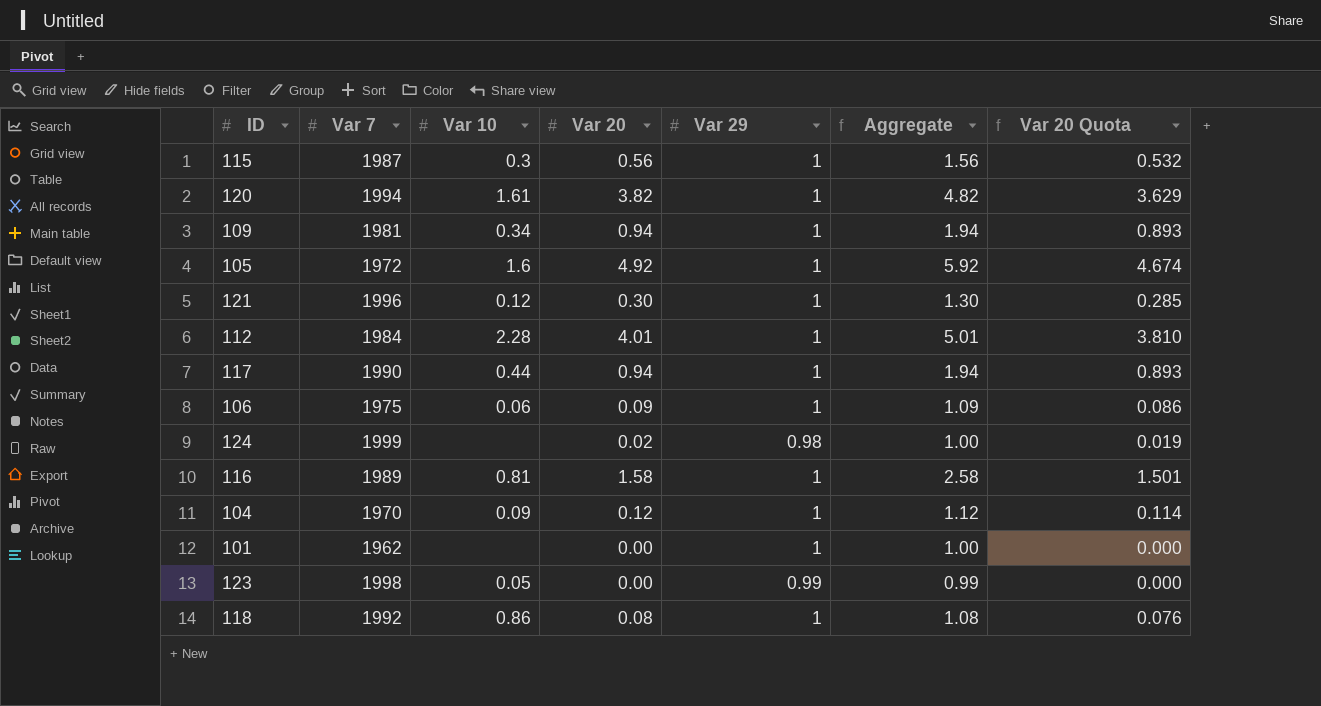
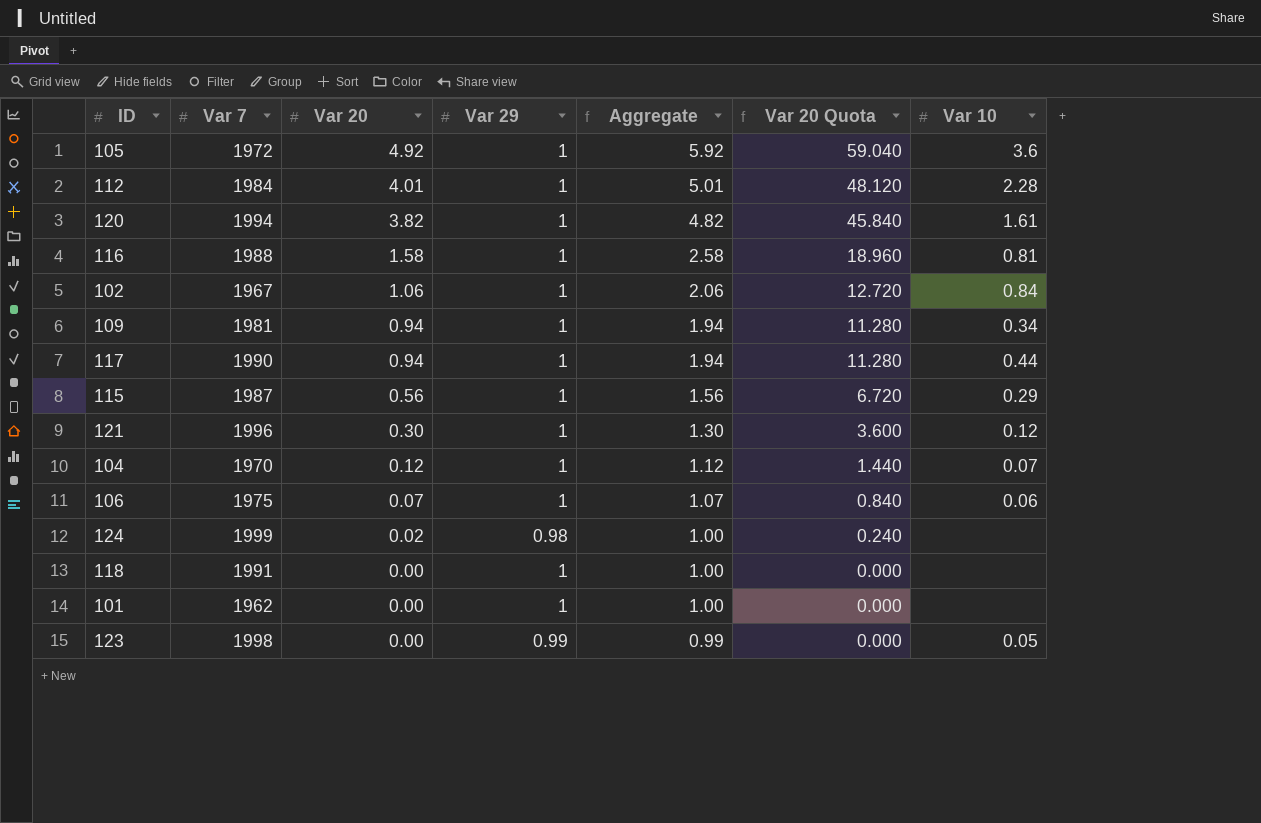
row order: none -> Var 20 descending
column Var 20 Quota | formula: [Var 20] * 0.95 -> [Var 20] * 12
column Var 10 | position: 3 -> 7
105 | Var 10: 1.6 -> 3.6
116 | Var 7: 1989 -> 1988
row 102: none -> 1967 | 1.06 | 1 | 2.06 | 12.720 | 0.84
115 | Var 10: 0.3 -> 0.29
104 | Var 10: 0.09 -> 0.07
106 | Var 20: 0.09 -> 0.07
106 | Aggregate: 1.09 -> 1.07
118 | Var 7: 1992 -> 1991
118 | Var 20: 0.08 -> 0.00
118 | Aggregate: 1.08 -> 1.00
118 | Var 10: 0.86 -> none

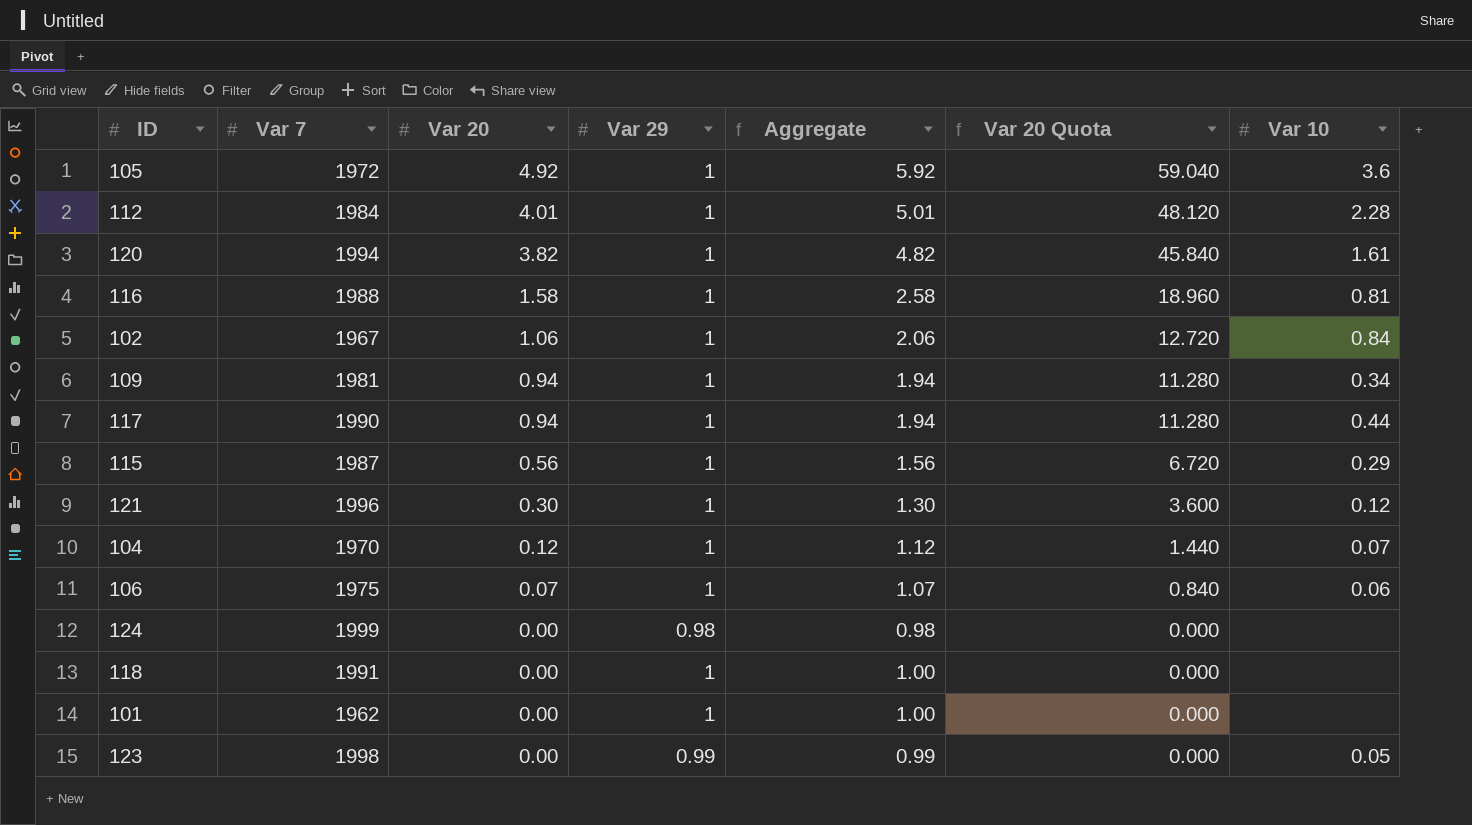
124 | Var 20: 0.02 -> 0.00
124 | Aggregate: 1.00 -> 0.98
124 | Var 20 Quota: 0.240 -> 0.000

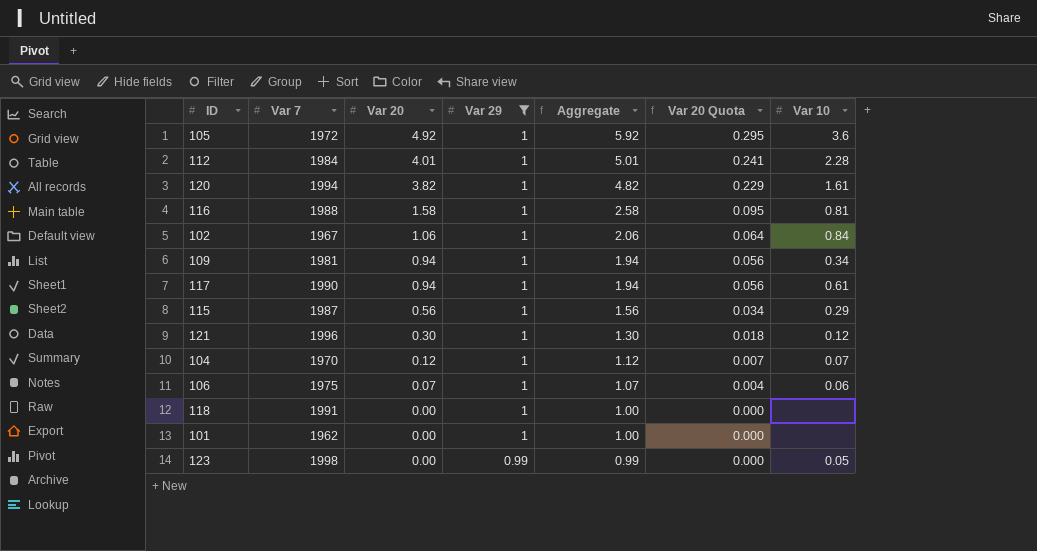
filter: none -> Var 29 != 0.98
column Var 20 Quota | formula: [Var 20] * 12 -> [Var 20] * 0.06
117 | Var 10: 0.44 -> 0.61

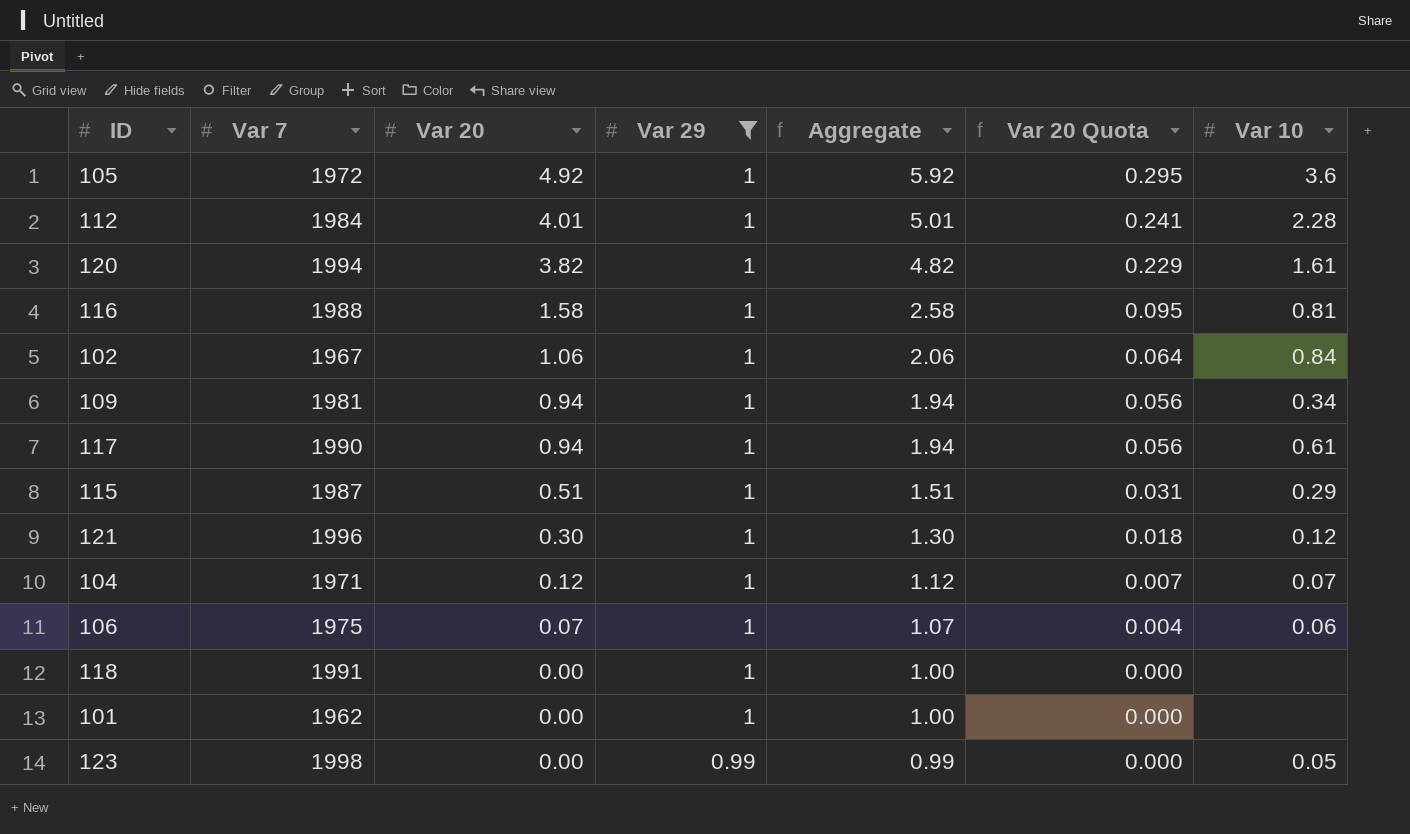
115 | Var 20: 0.56 -> 0.51
115 | Aggregate: 1.56 -> 1.51
115 | Var 20 Quota: 0.034 -> 0.031
104 | Var 7: 1970 -> 1971

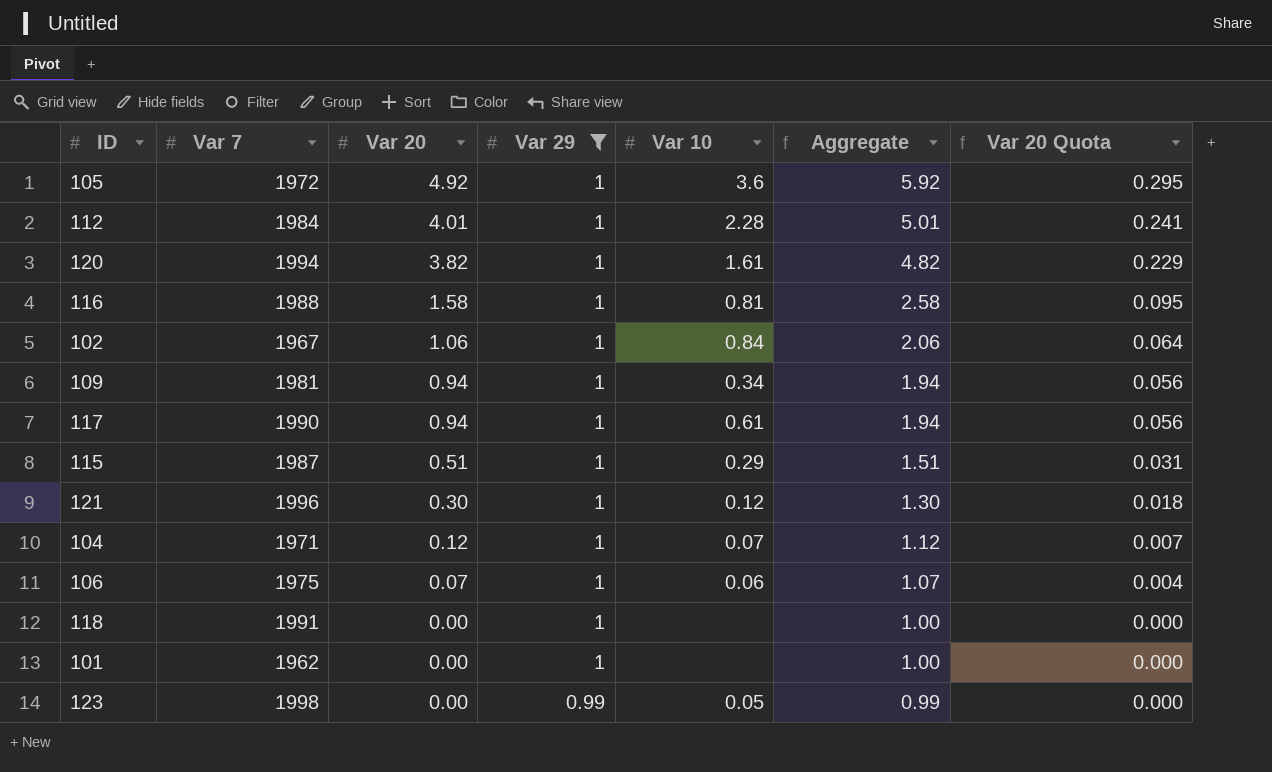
column Var 10 | position: 7 -> 5

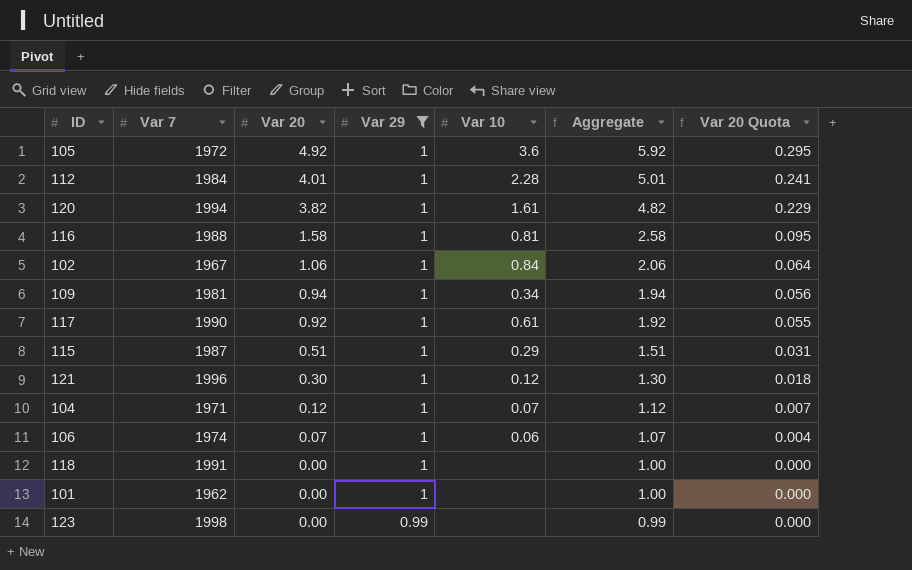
117 | Var 20: 0.94 -> 0.92
117 | Aggregate: 1.94 -> 1.92
117 | Var 20 Quota: 0.056 -> 0.055
106 | Var 7: 1975 -> 1974
123 | Var 10: 0.05 -> none

